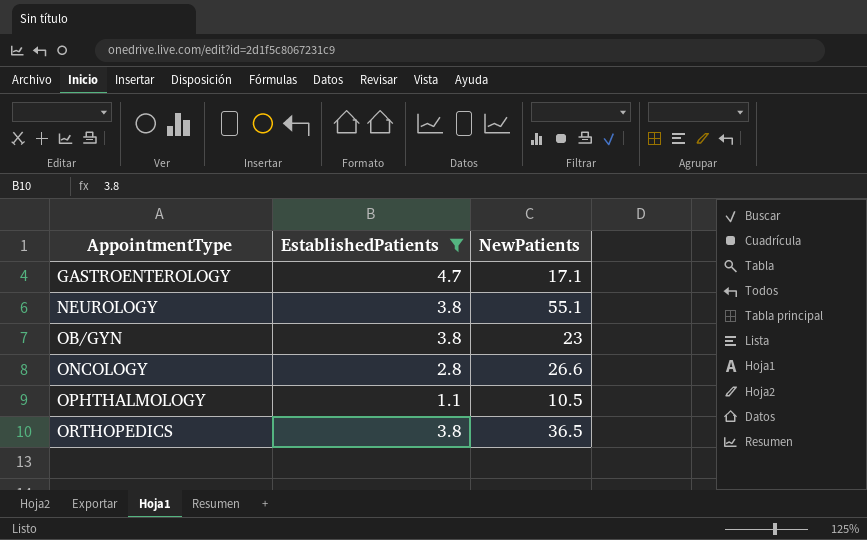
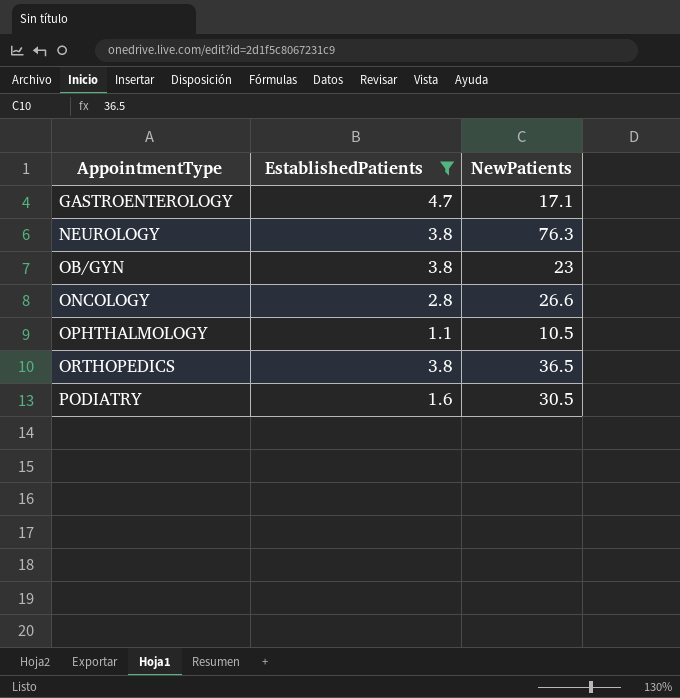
NEUROLOGY | NewPatients: 55.1 -> 76.3
row PODIATRY: none -> 1.6 | 30.5

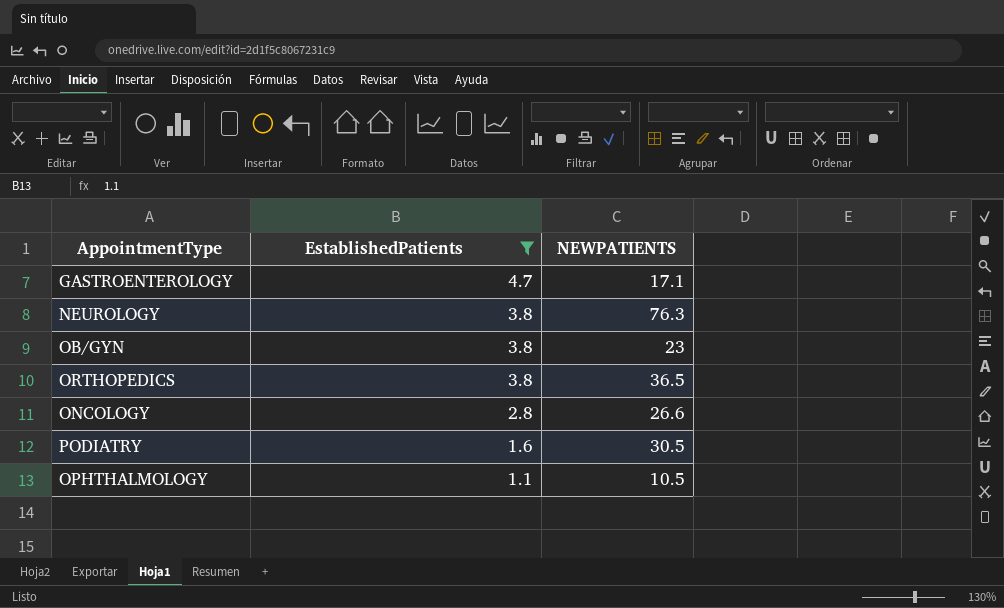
row order: AppointmentType ascending -> EstablishedPatients descending
column name: NewPatients -> NEWPATIENTS

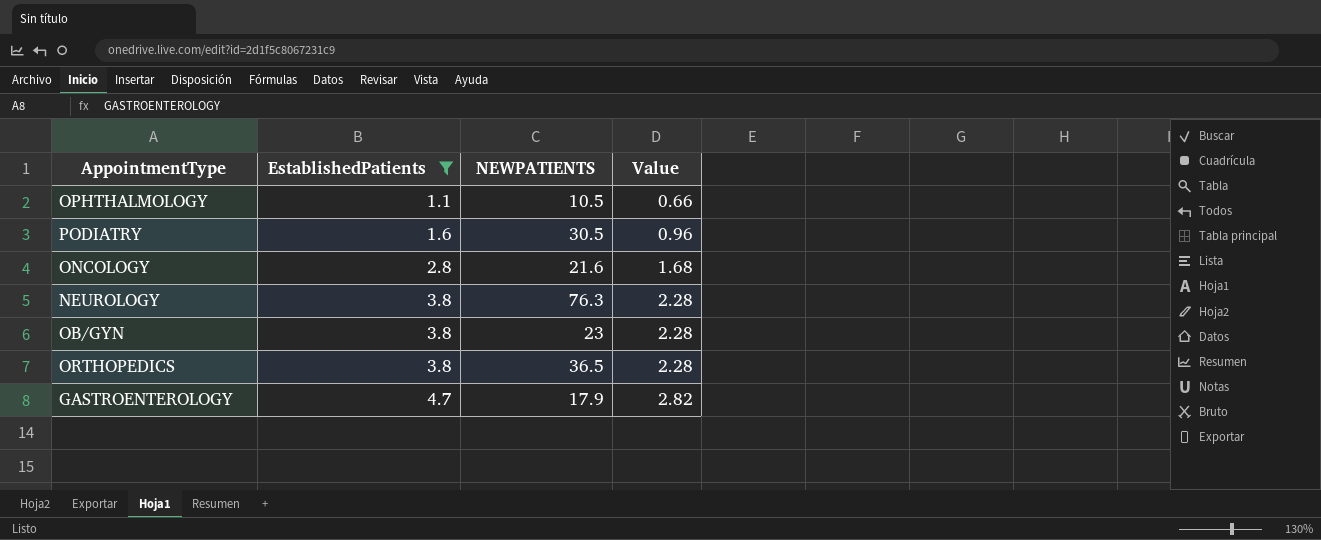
row order: EstablishedPatients descending -> EstablishedPatients ascending
column Value | formula: none -> [EstablishedPatients] * 0.6
ONCOLOGY | NEWPATIENTS: 26.6 -> 21.6
GASTROENTEROLOGY | NEWPATIENTS: 17.1 -> 17.9

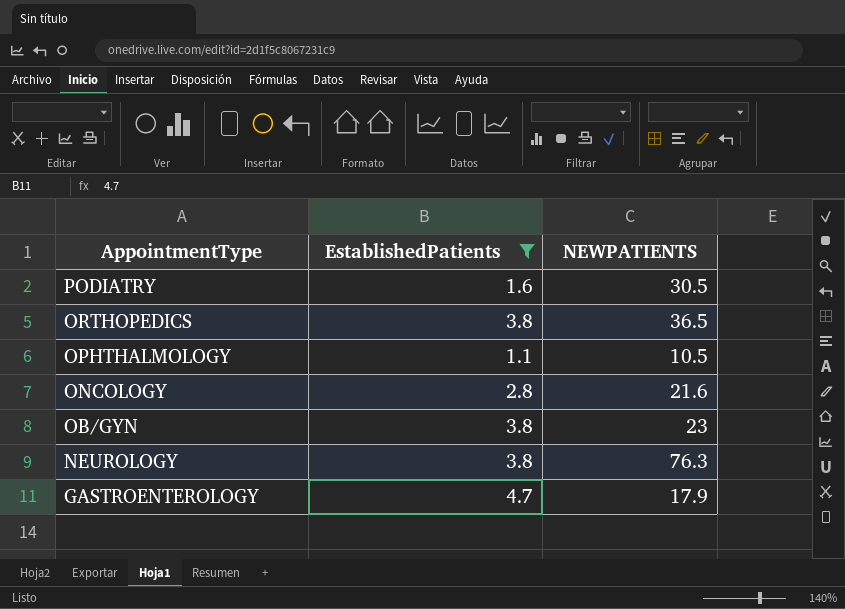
row order: EstablishedPatients ascending -> AppointmentType descending
column Value | formula: [EstablishedPatients] * 0.6 -> none

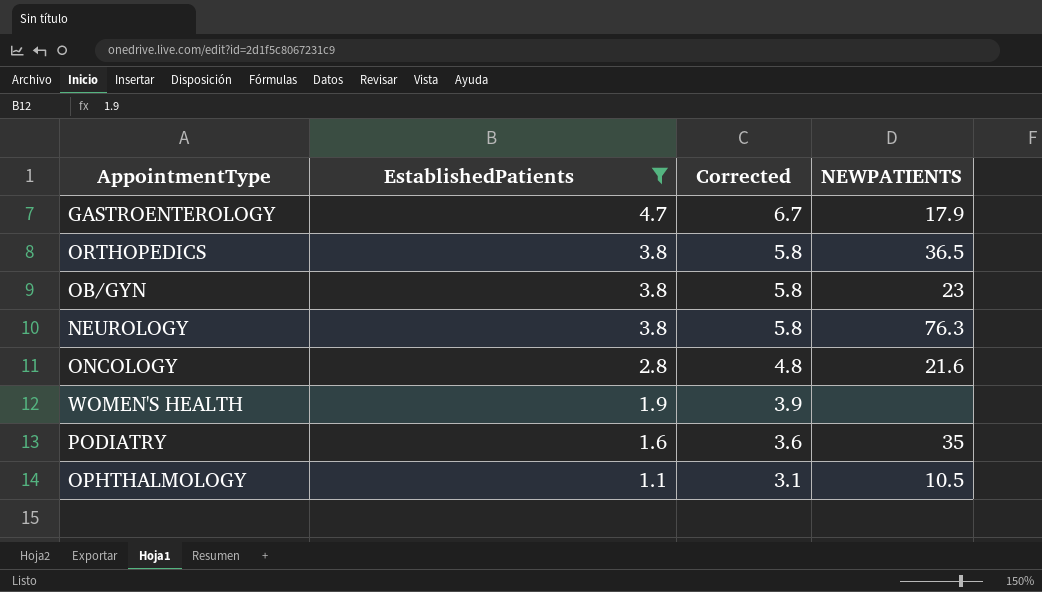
row order: AppointmentType descending -> EstablishedPatients descending
column Corrected | formula: none -> [EstablishedPatients] + 2
row WOMEN'S HEALTH: none -> 1.9 | 3.9 | none
PODIATRY | NEWPATIENTS: 30.5 -> 35

